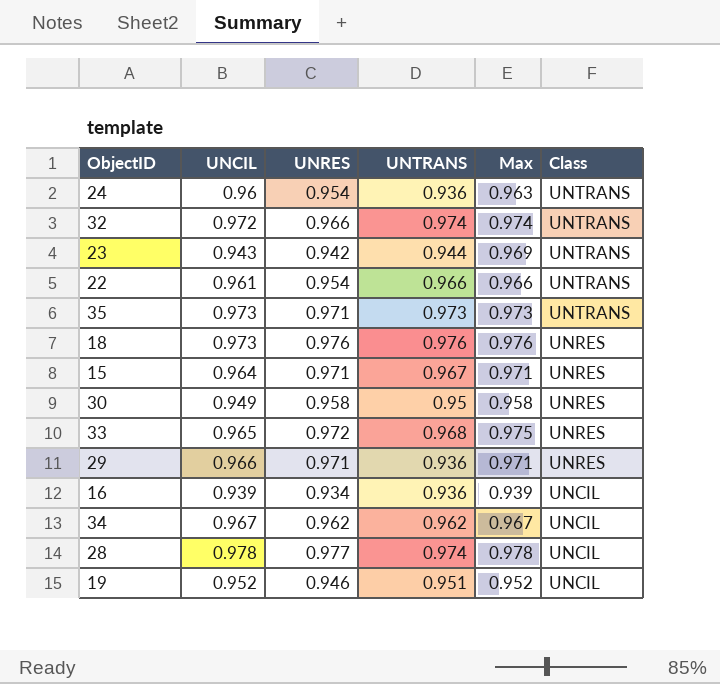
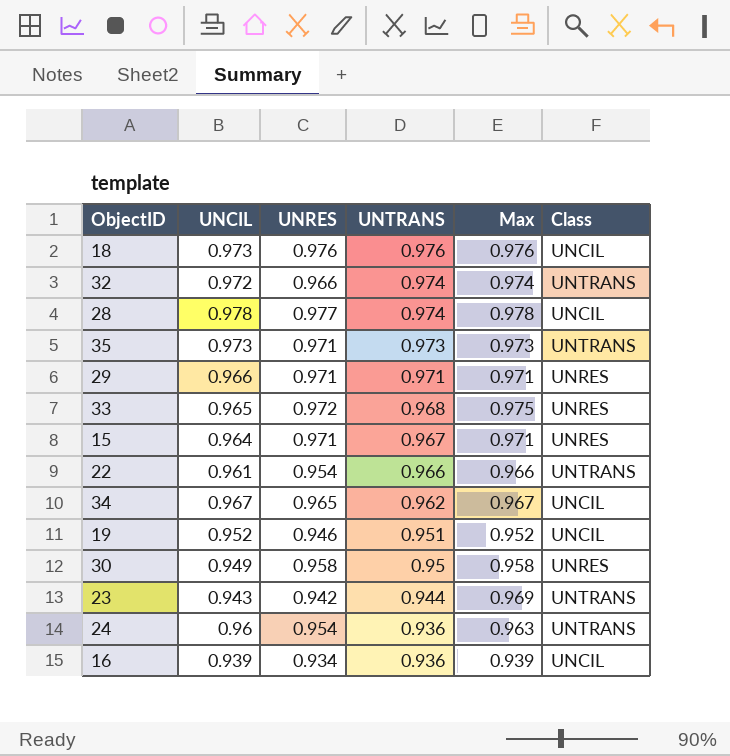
row order: Class descending -> UNTRANS descending
18 | Class: UNRES -> UNCIL
29 | UNTRANS: 0.936 -> 0.971
34 | UNRES: 0.962 -> 0.965

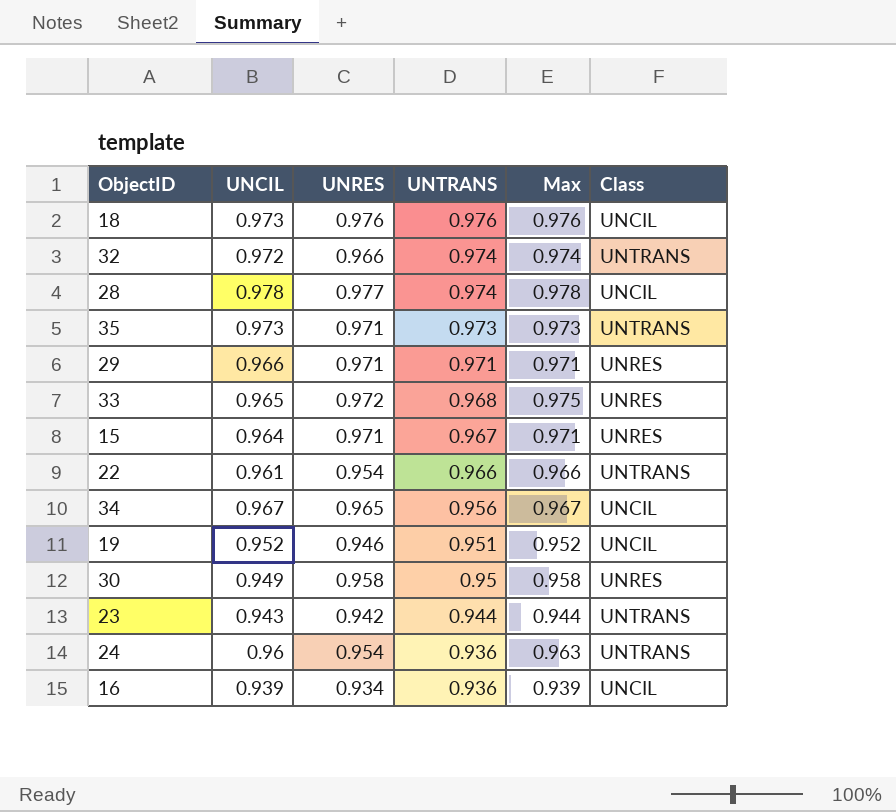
34 | UNTRANS: 0.962 -> 0.956
23 | Max: 0.969 -> 0.944

